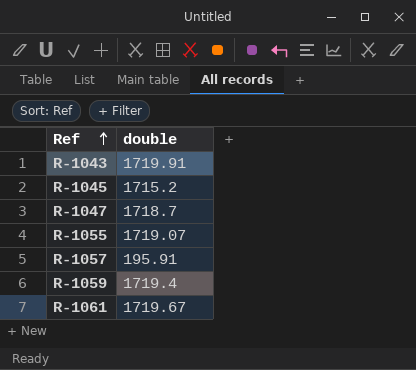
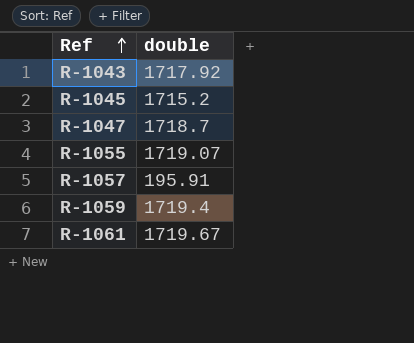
R-1043 | double: 1719.91 -> 1717.92

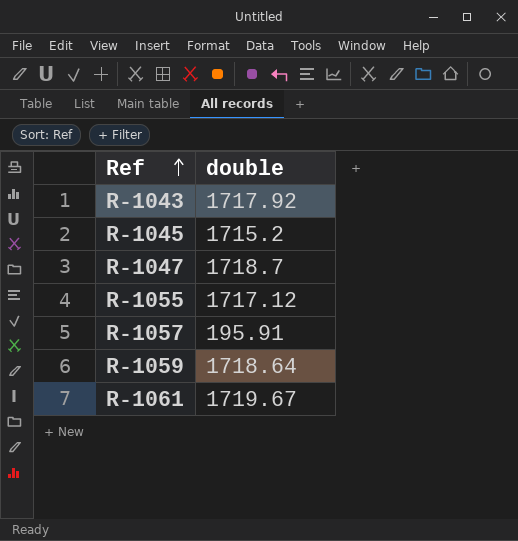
R-1055 | double: 1719.07 -> 1717.12
R-1059 | double: 1719.4 -> 1718.64

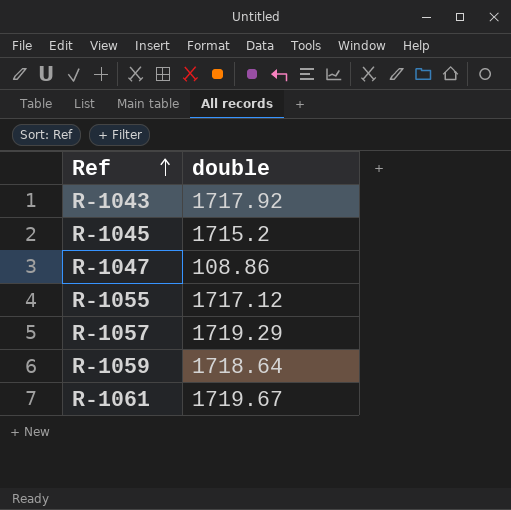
R-1047 | double: 1718.7 -> 108.86
R-1057 | double: 195.91 -> 1719.29

